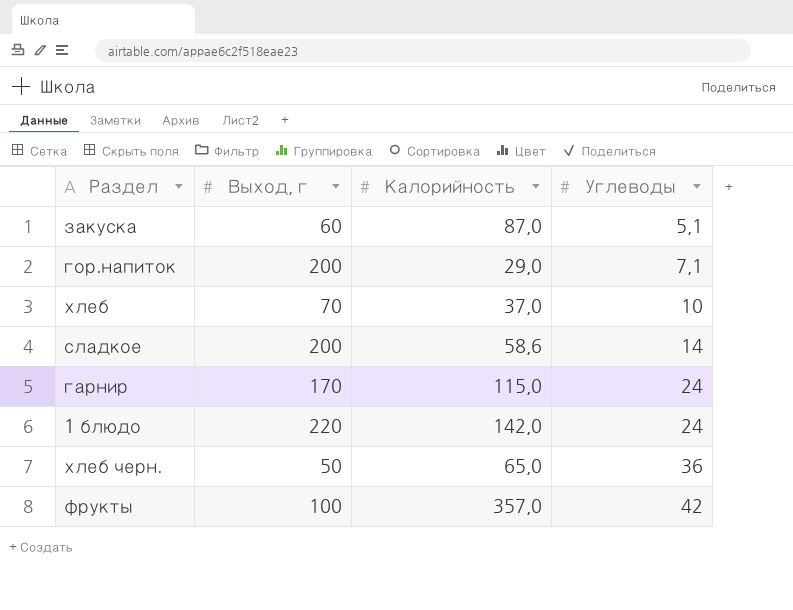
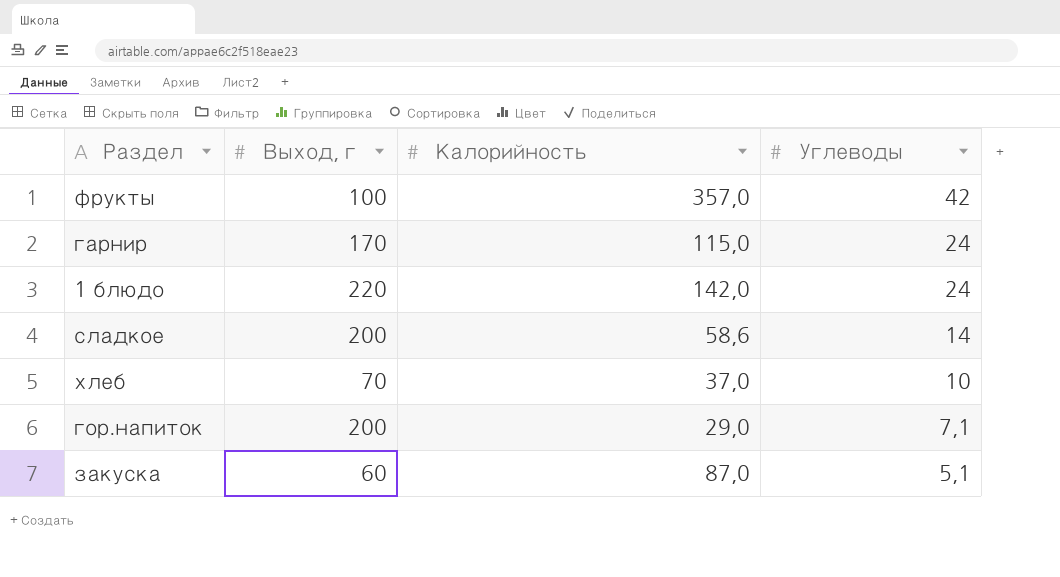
row order: Углеводы ascending -> Углеводы descending
row хлеб черн.: 50 | 65,0 | 36 -> none

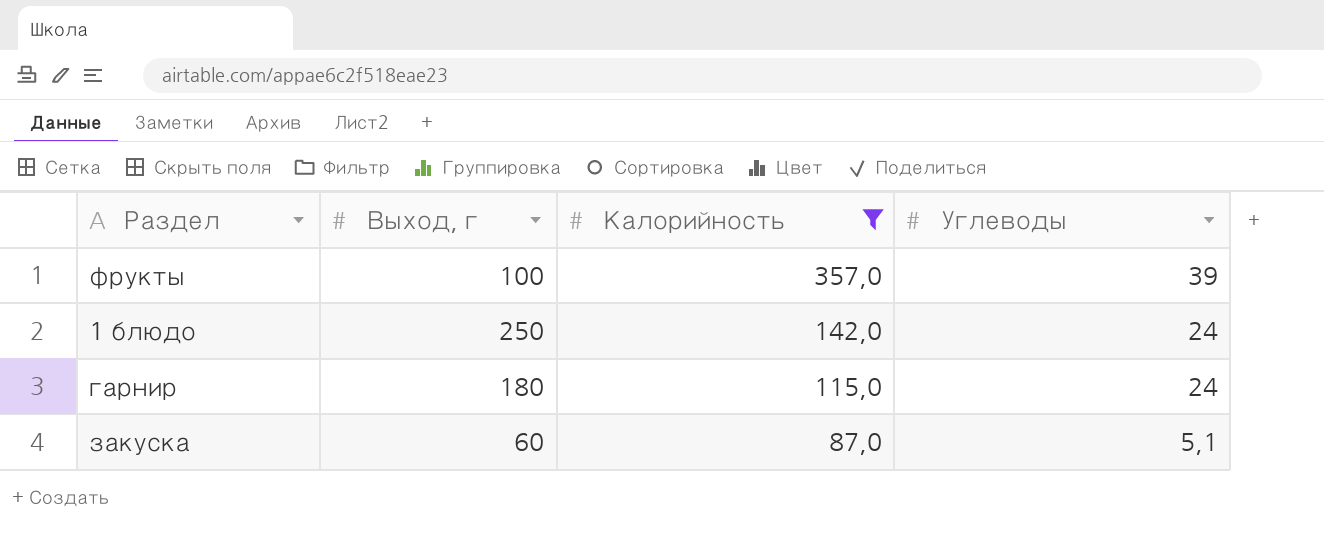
filter: none -> Калорийность >= 87,0
row order: Углеводы descending -> Калорийность descending
фрукты | Углеводы: 42 -> 39
1 блюдо | Выход, г: 220 -> 250
гарнир | Выход, г: 170 -> 180

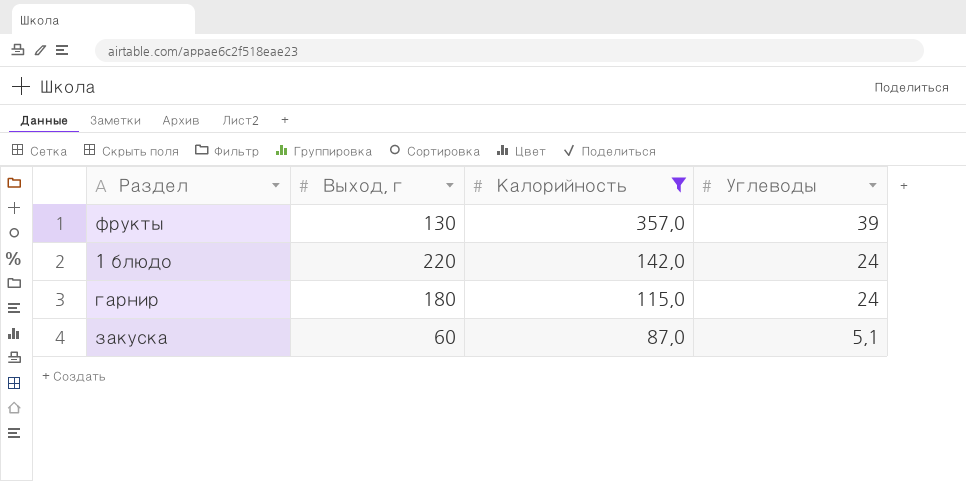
фрукты | Выход, г: 100 -> 130
1 блюдо | Выход, г: 250 -> 220

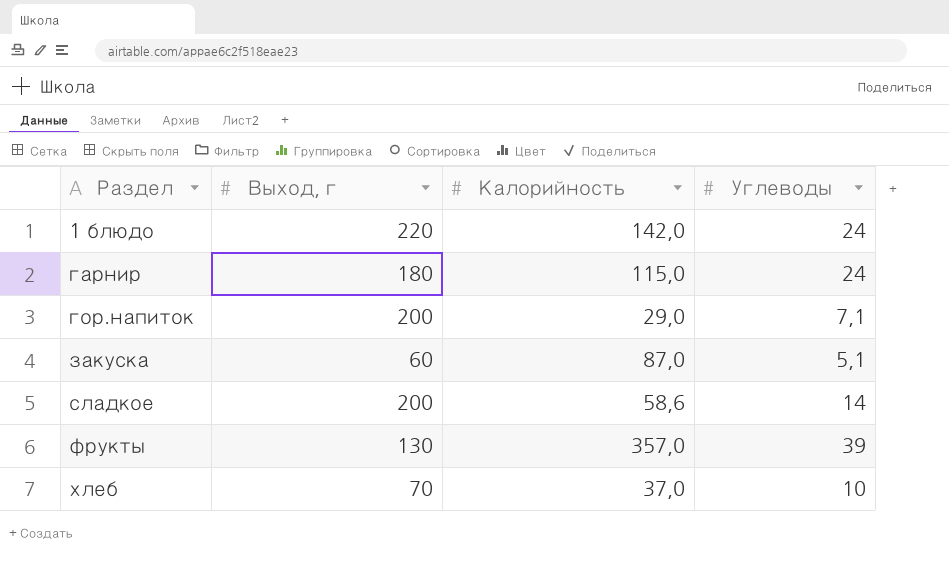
filter: Калорийность >= 87,0 -> none
row order: Калорийность descending -> Раздел ascending

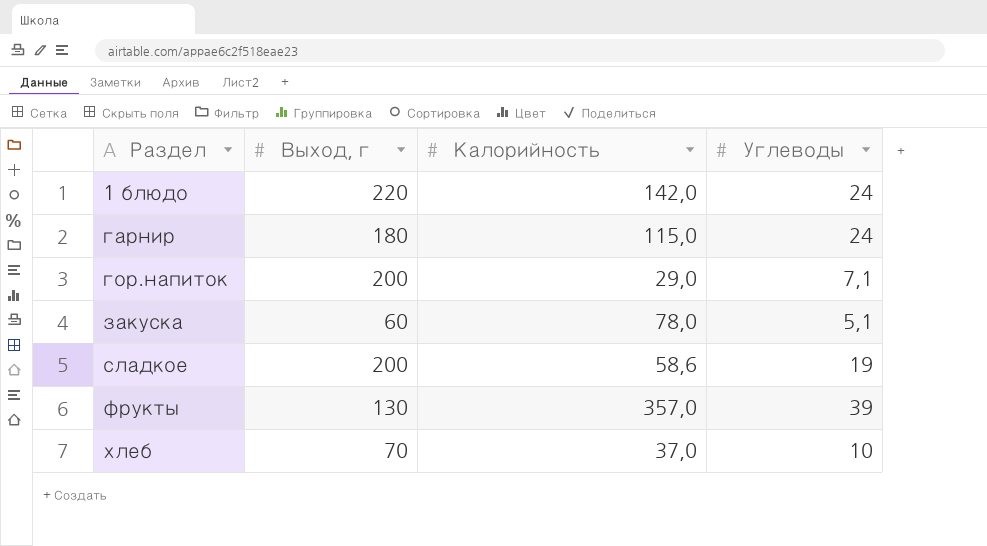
закуска | Калорийность: 87,0 -> 78,0
сладкое | Углеводы: 14 -> 19

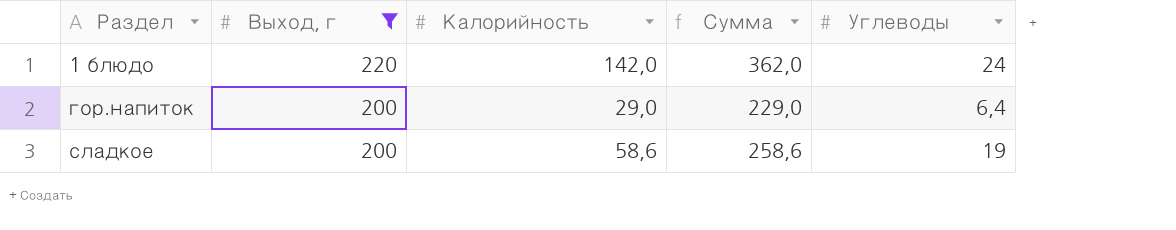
filter: none -> Выход, г >= 200
column Сумма | formula: none -> [Выход, г] + [Калорийность]
гор.напиток | Углеводы: 7,1 -> 6,4

